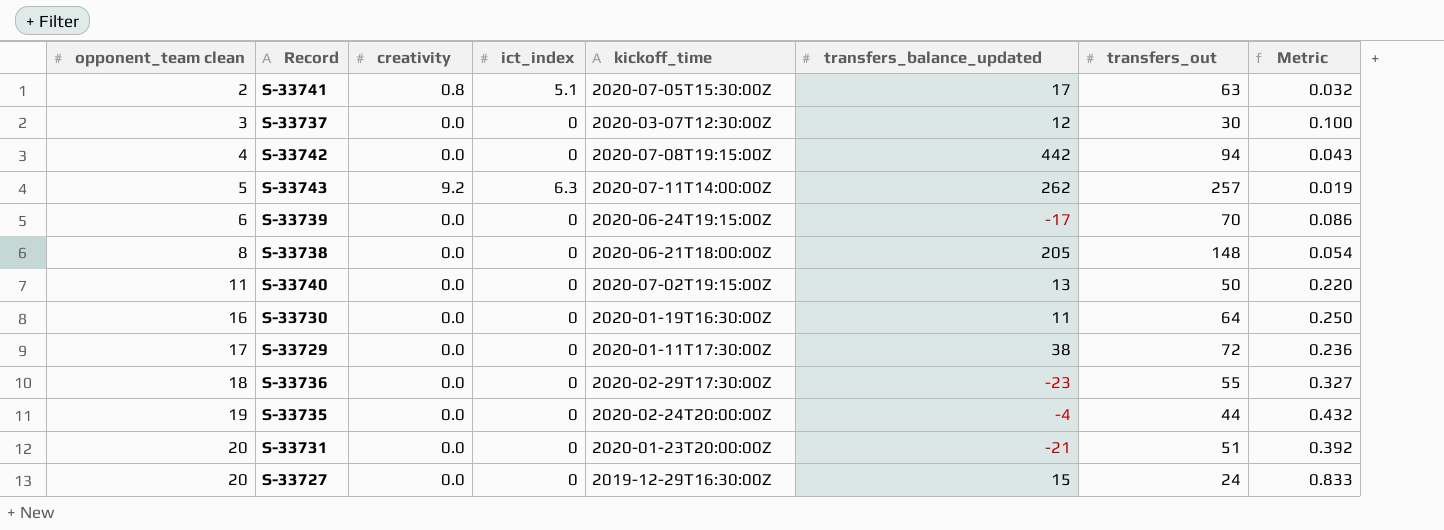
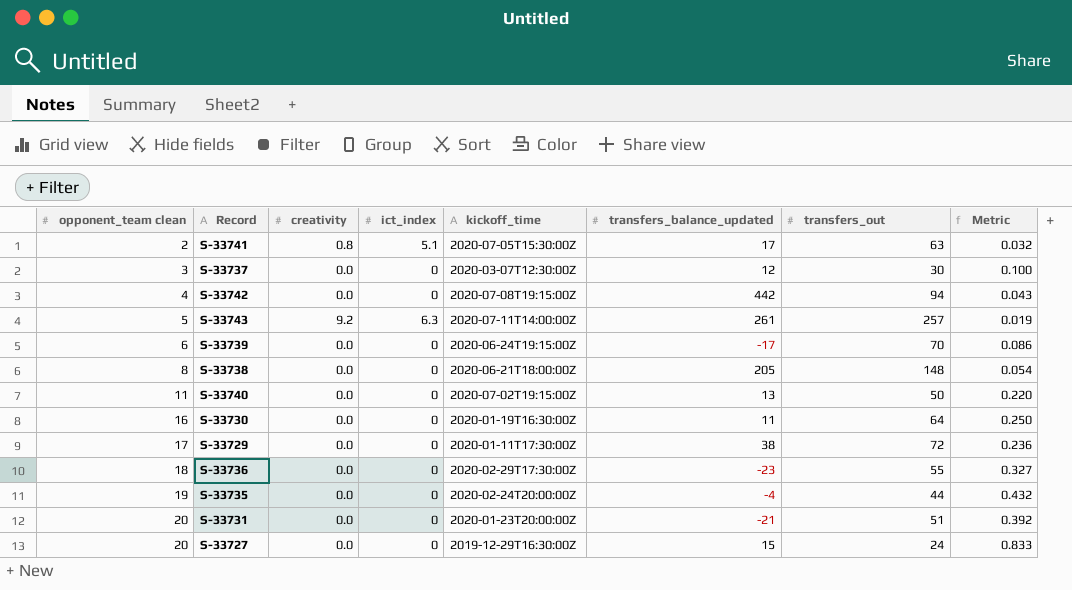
S-33743 | transfers_balance_updated: 262 -> 261

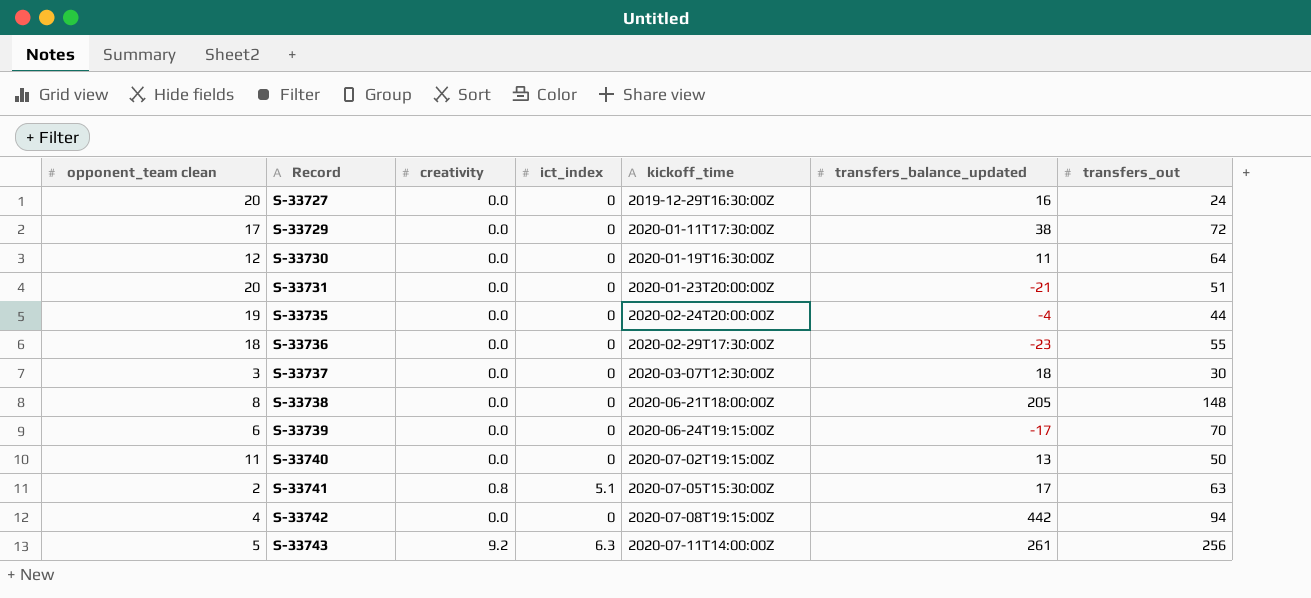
row order: opponent_team clean ascending -> Record ascending
column Metric | formula: [opponent_team clean] / [transfers_out] -> none
S-33727 | transfers_balance_updated: 15 -> 16
S-33730 | opponent_team clean: 16 -> 12
S-33737 | transfers_balance_updated: 12 -> 18
S-33743 | transfers_out: 257 -> 256

